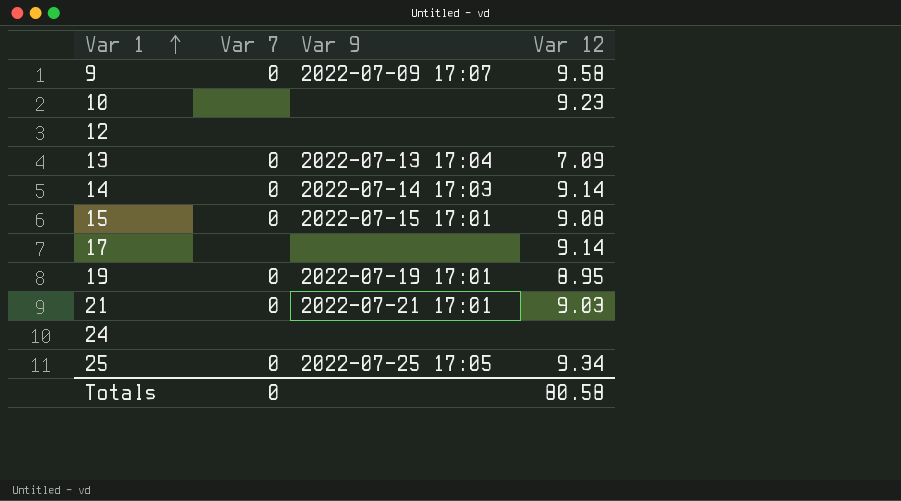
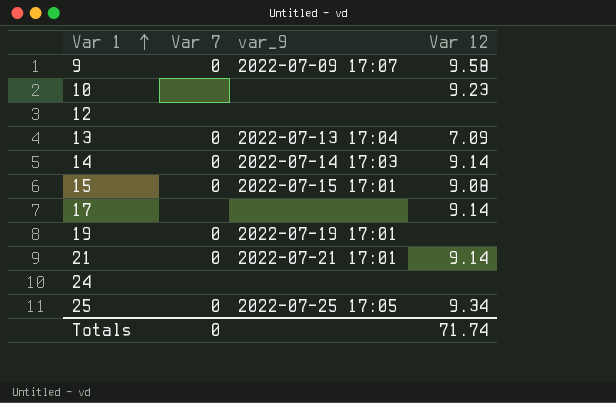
column name: Var 9 -> var_9
19 | Var 12: 8.95 -> none
21 | Var 12: 9.03 -> 9.14
Totals | Var 12: 80.58 -> 71.74

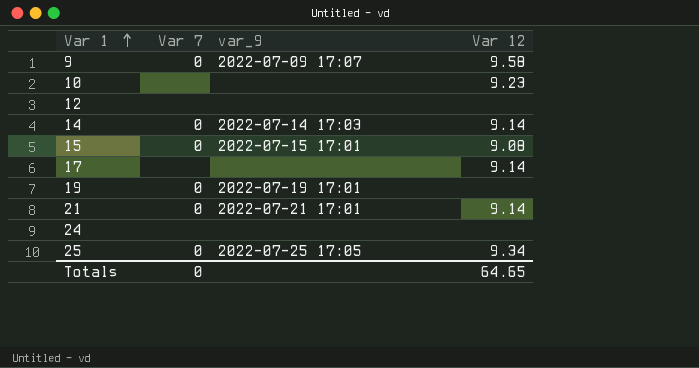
row 13: 0 | 2022-07-13 17:04 | 7.09 -> none
Totals | Var 12: 71.74 -> 64.65

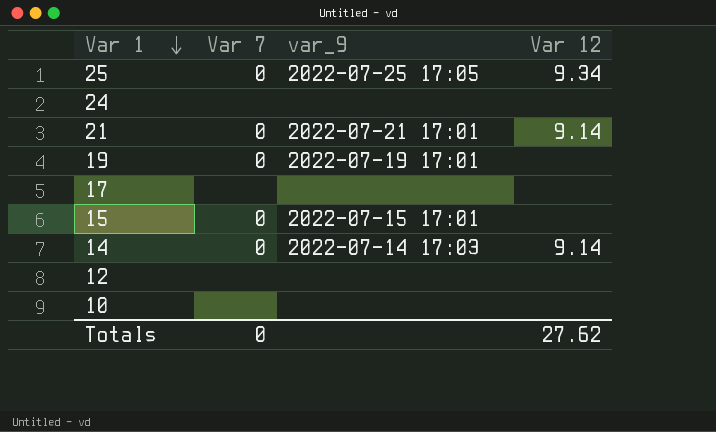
row order: Var 1 ascending -> Var 1 descending
row 9: 0 | 2022-07-09 17:07 | 9.58 -> none
17 | Var 12: 9.14 -> none
15 | Var 12: 9.08 -> none
10 | Var 12: 9.23 -> none
Totals | Var 12: 64.65 -> 27.62

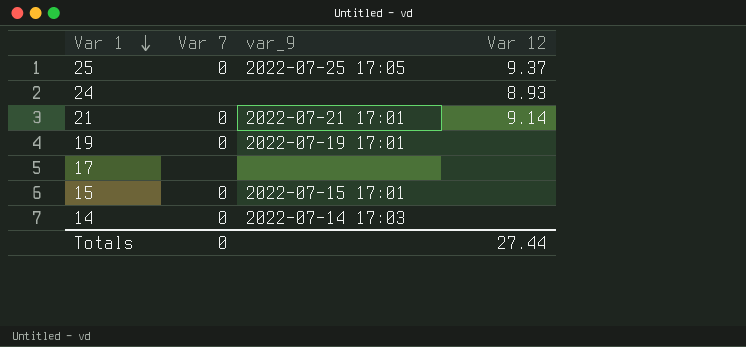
row 12: none | none | none -> none
row 10: none | none | none -> none
25 | Var 12: 9.34 -> 9.37
24 | Var 12: none -> 8.93
14 | Var 12: 9.14 -> none
Totals | Var 12: 27.62 -> 27.44

